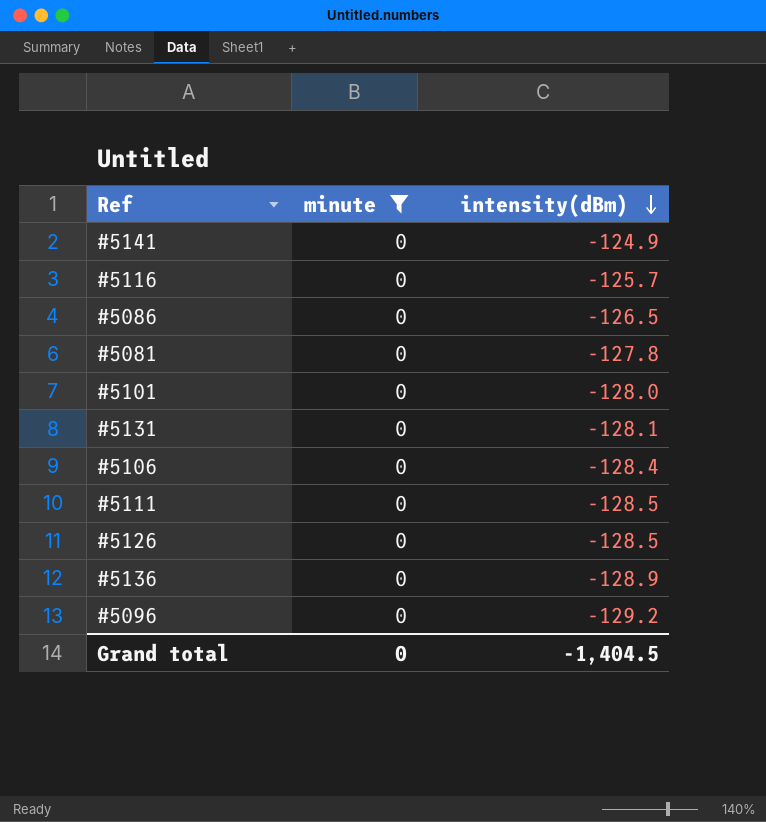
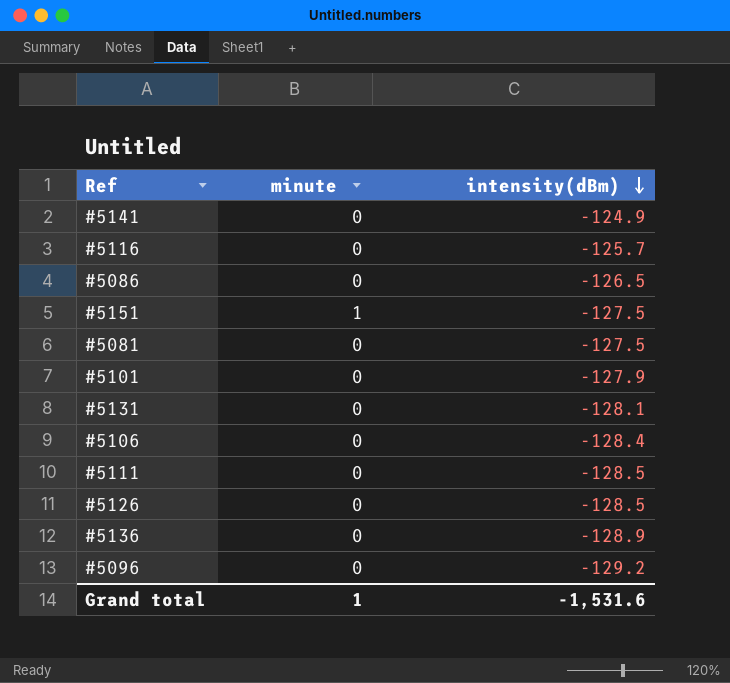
filter: minute = 0 -> none
#5081 | intensity(dBm): -127.8 -> -127.5
#5101 | intensity(dBm): -128.0 -> -127.9
Grand total | minute: 0 -> 1
Grand total | intensity(dBm): -1,404.5 -> -1,531.6

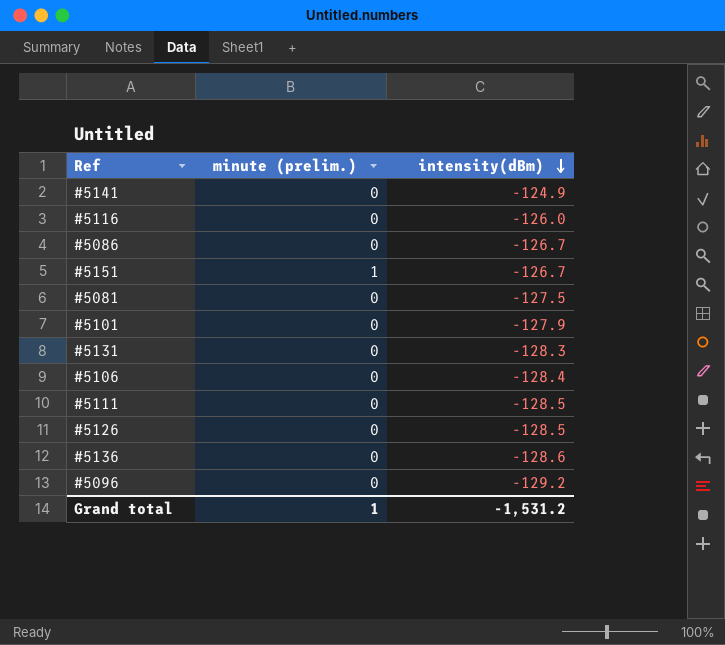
column name: minute -> minute (prelim.)
#5116 | intensity(dBm): -125.7 -> -126.0
#5086 | intensity(dBm): -126.5 -> -126.7
#5151 | intensity(dBm): -127.5 -> -126.7
#5131 | intensity(dBm): -128.1 -> -128.3
#5136 | intensity(dBm): -128.9 -> -128.6
Grand total | intensity(dBm): -1,531.6 -> -1,531.2

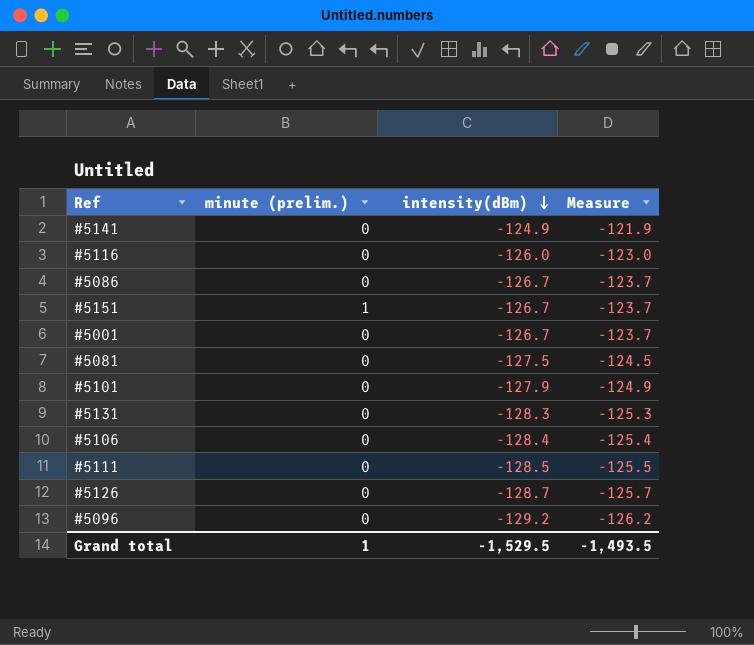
column Measure | formula: none -> [intensity(dBm)] + 3
row #5136: 0 | -128.6 -> none
row #5001: none -> 0 | -126.7 | -123.7
#5126 | intensity(dBm): -128.5 -> -128.7
Grand total | intensity(dBm): -1,531.2 -> -1,529.5

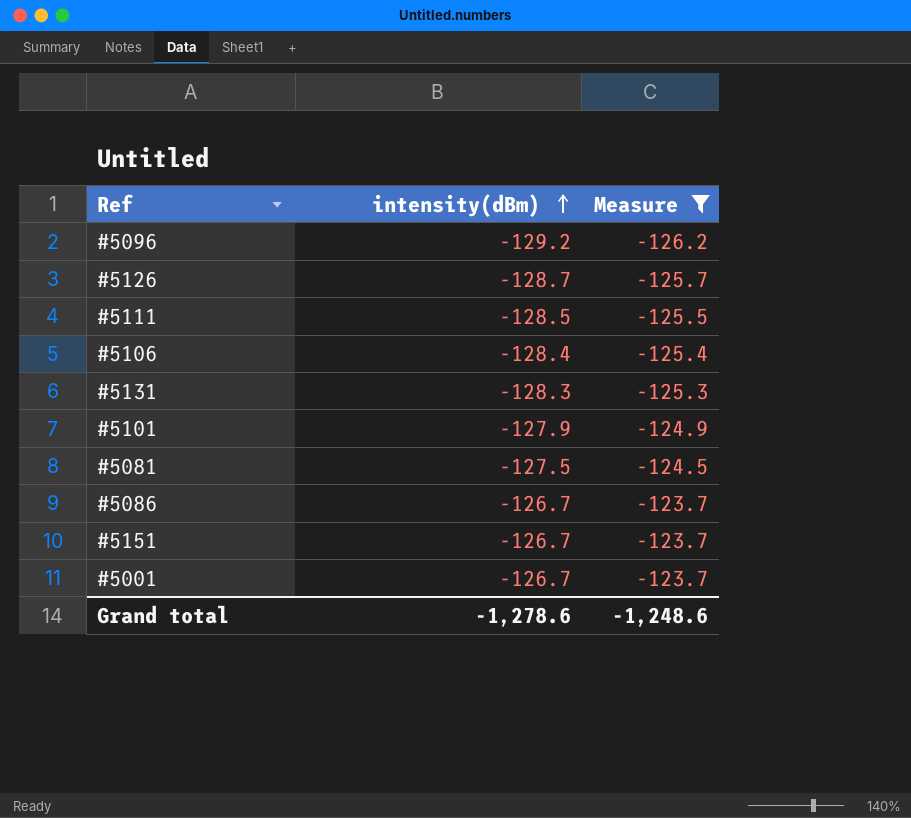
filter: none -> Measure <= -123.7
row order: intensity(dBm) descending -> intensity(dBm) ascending
column minute (prelim.) | position: 2 -> none
Grand total | intensity(dBm): -1,529.5 -> -1,278.6
Grand total | Measure: -1,493.5 -> -1,248.6

